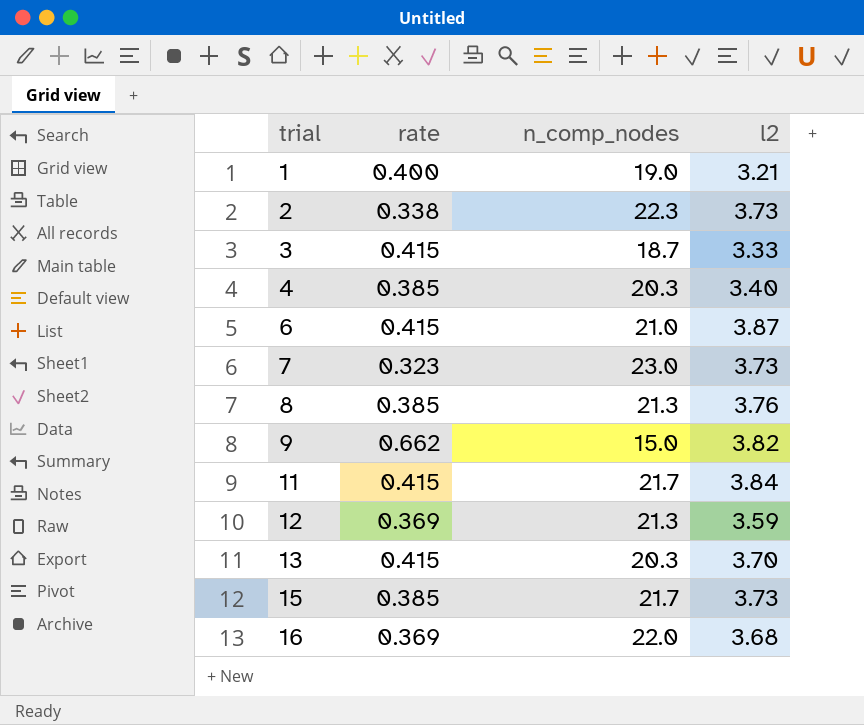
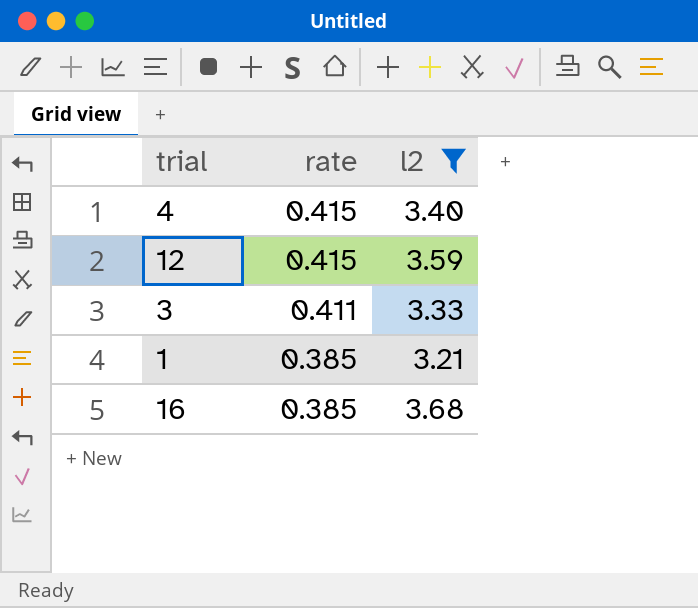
filter: none -> l2 <= 3.68
row order: trial ascending -> rate descending
column n_comp_nodes | position: 3 -> none
4 | rate: 0.385 -> 0.415
12 | rate: 0.369 -> 0.415
3 | rate: 0.415 -> 0.411
1 | rate: 0.400 -> 0.385
16 | rate: 0.369 -> 0.385

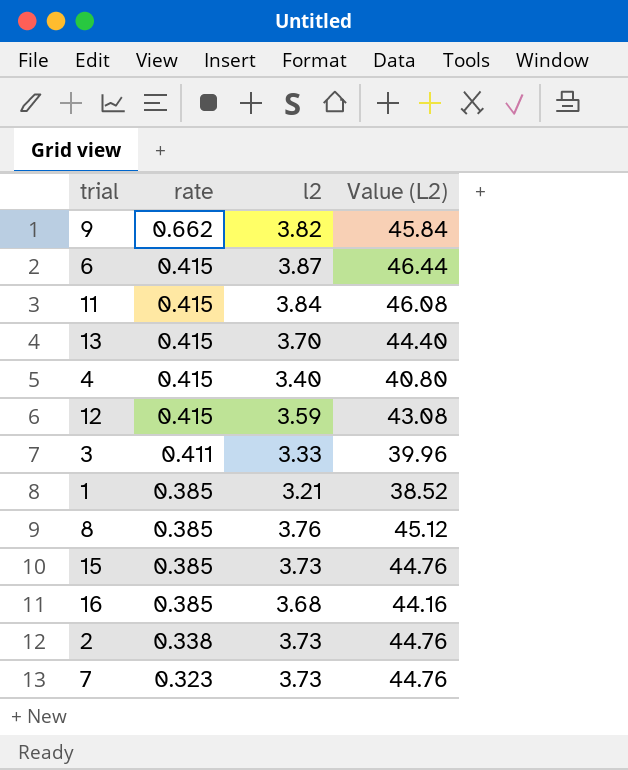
filter: l2 <= 3.68 -> none
column Value (L2) | formula: none -> [l2] * 12

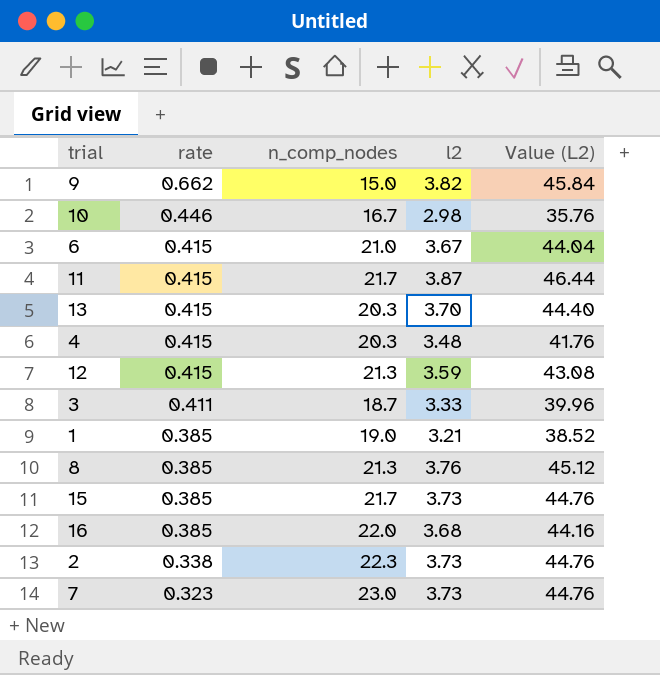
column n_comp_nodes | position: none -> 3
row 10: none -> 0.446 | 16.7 | 2.98 | 35.76
6 | l2: 3.87 -> 3.67
6 | Value (L2): 46.44 -> 44.04
11 | l2: 3.84 -> 3.87
11 | Value (L2): 46.08 -> 46.44
4 | l2: 3.40 -> 3.48
4 | Value (L2): 40.80 -> 41.76

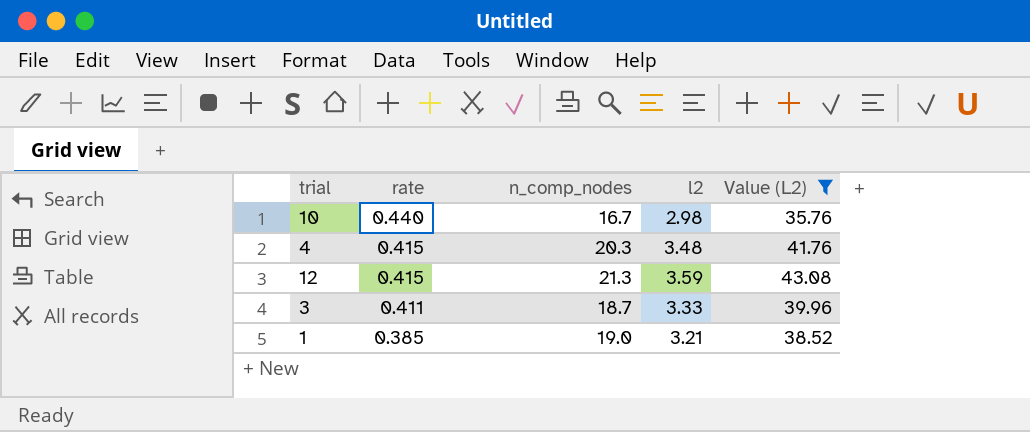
filter: none -> Value (L2) <= 43.08
10 | rate: 0.446 -> 0.440

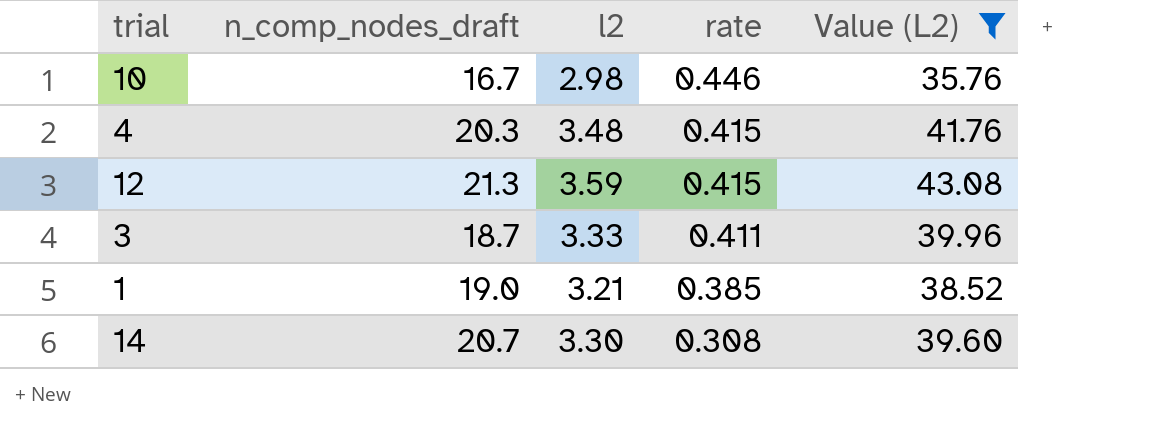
column name: n_comp_nodes -> n_comp_nodes_draft
column rate | position: 2 -> 4
10 | rate: 0.440 -> 0.446
row 14: none -> 20.7 | 3.30 | 0.308 | 39.60

